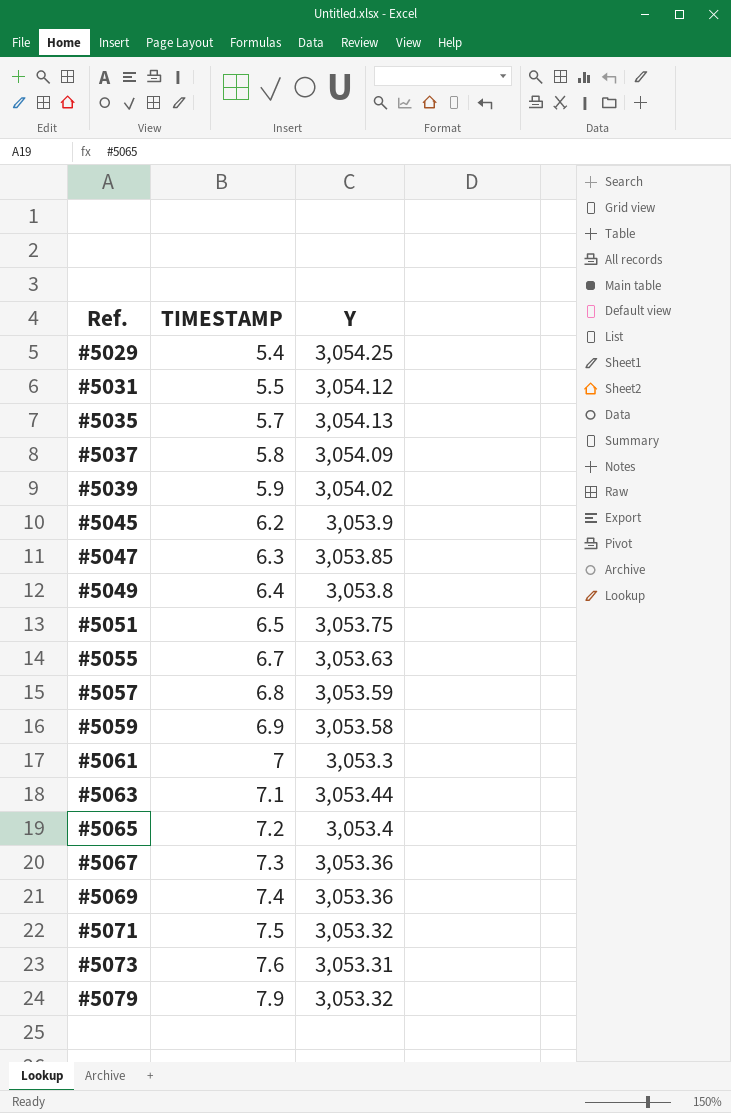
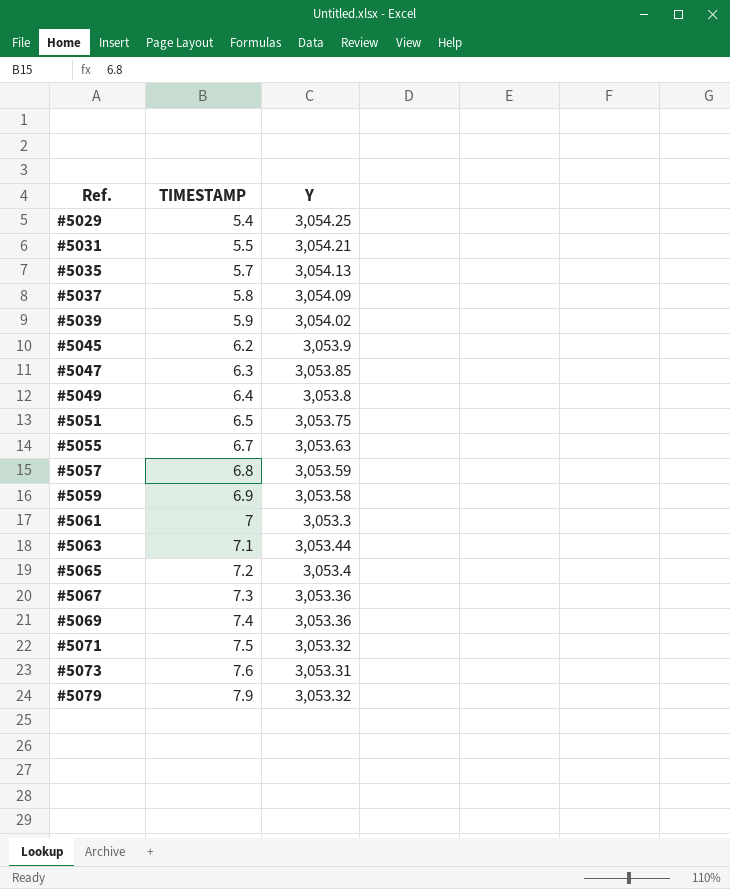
#5031 | Y: 3,054.12 -> 3,054.21

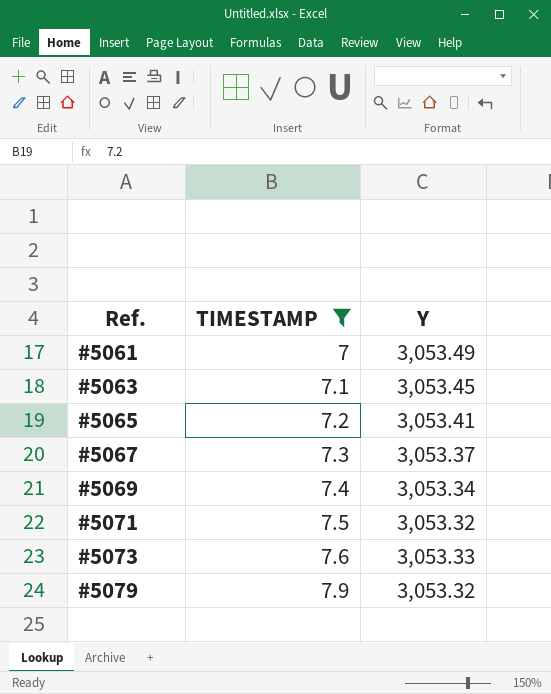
filter: none -> TIMESTAMP >= 7
#5061 | Y: 3,053.3 -> 3,053.49
#5063 | Y: 3,053.44 -> 3,053.45
#5065 | Y: 3,053.4 -> 3,053.41
#5067 | Y: 3,053.36 -> 3,053.37
#5069 | Y: 3,053.36 -> 3,053.34
#5073 | Y: 3,053.31 -> 3,053.33

